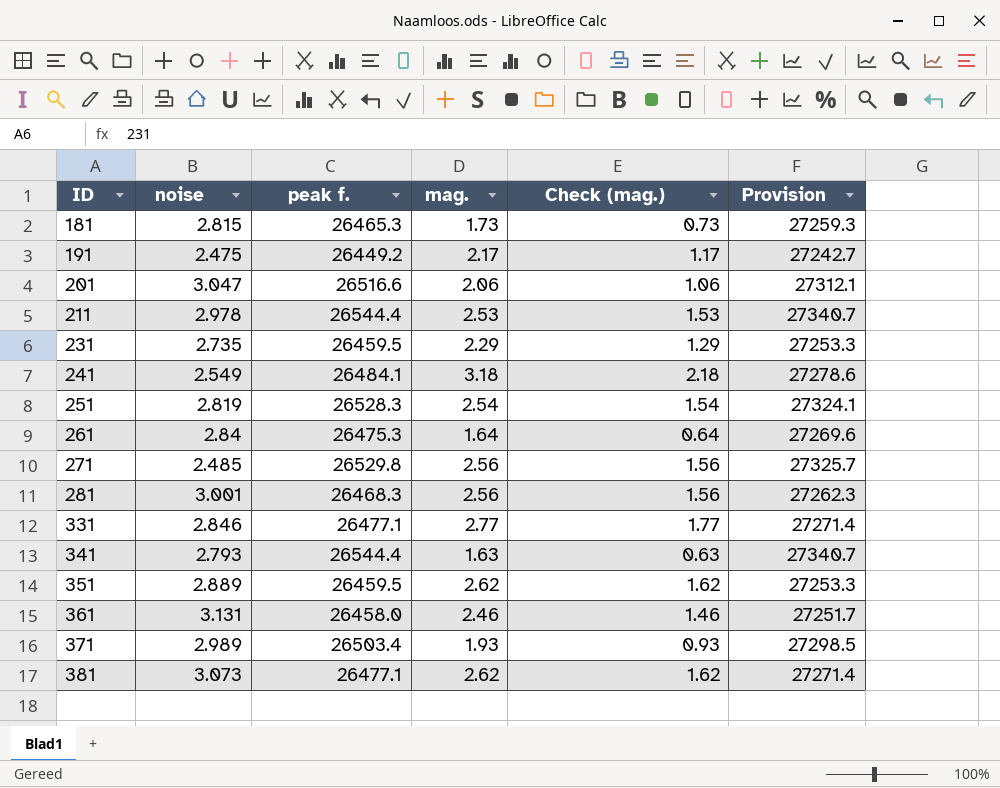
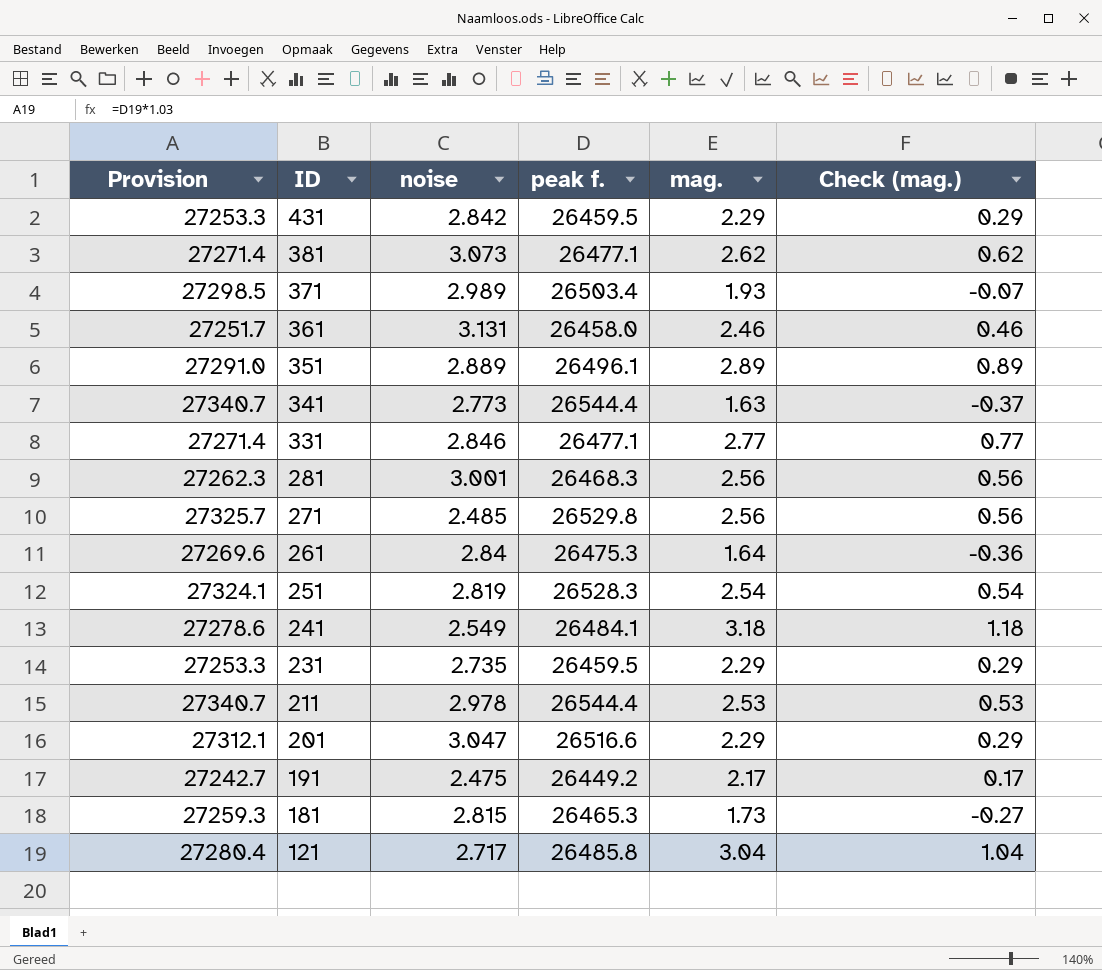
row order: ID ascending -> ID descending
column Provision | position: 6 -> 1
column Check (mag.) | formula: [mag.] - 1 -> [mag.] - 2
row 431: none -> 27253.3 | 2.842 | 26459.5 | 2.29 | 0.29
351 | Provision: 27253.3 -> 27291.0
351 | peak f.: 26459.5 -> 26496.1
351 | mag.: 2.62 -> 2.89
341 | noise: 2.793 -> 2.773
201 | mag.: 2.06 -> 2.29
row 121: none -> 27280.4 | 2.717 | 26485.8 | 3.04 | 1.04

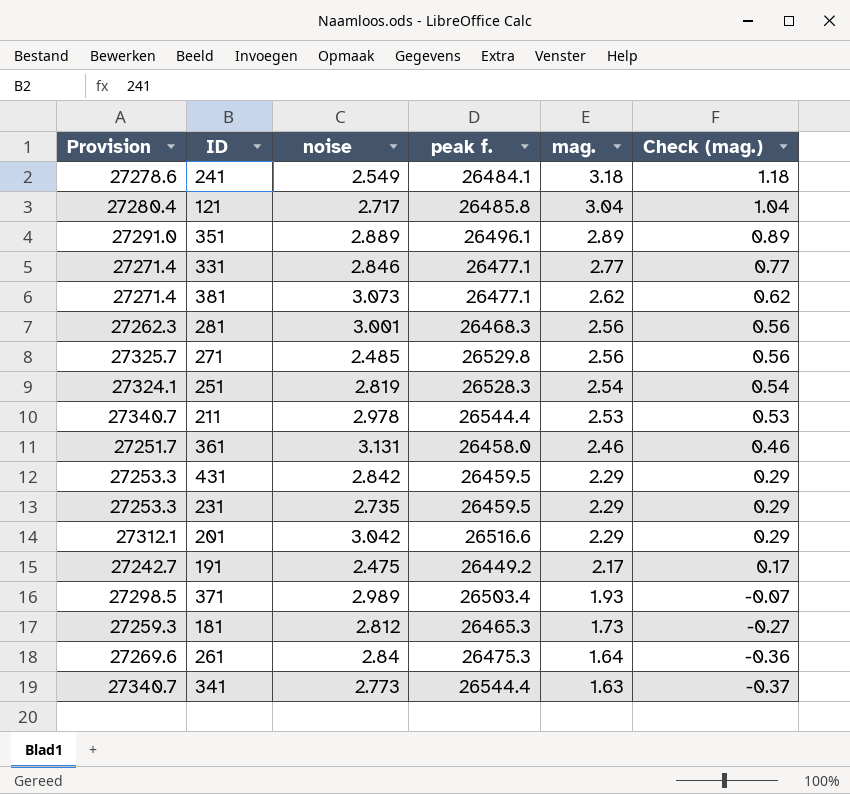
row order: ID descending -> mag. descending
201 | noise: 3.047 -> 3.042
181 | noise: 2.815 -> 2.812

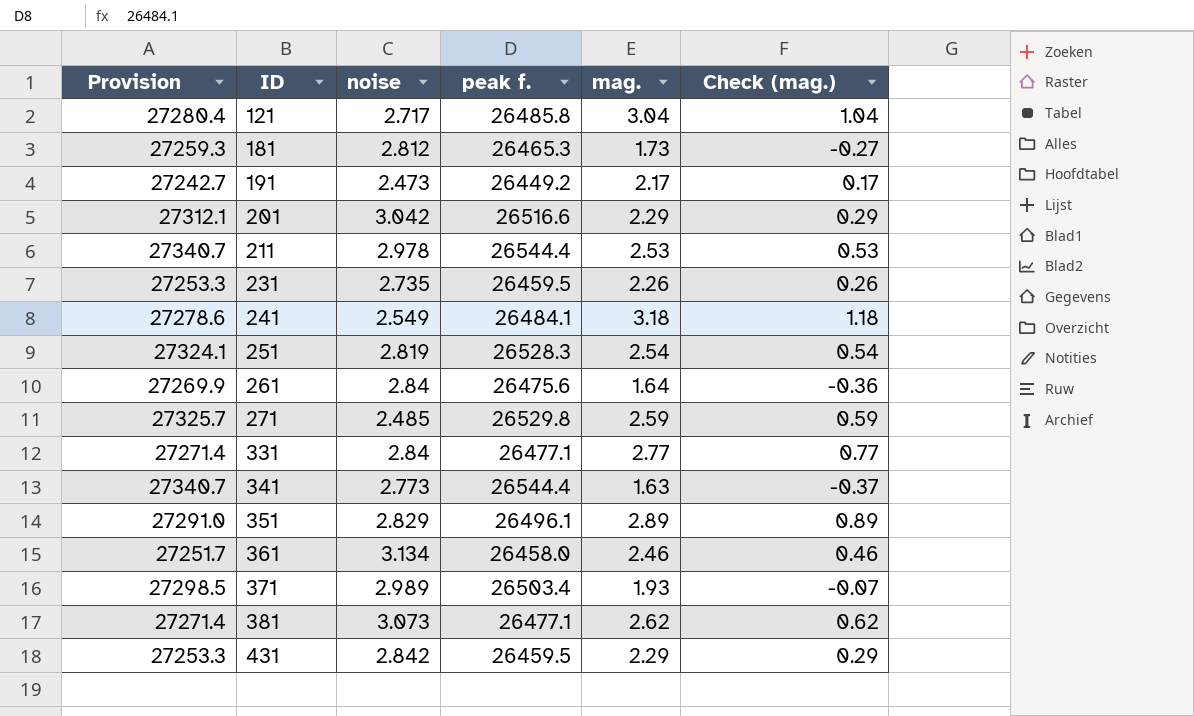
row order: mag. descending -> ID ascending
row 281: 27262.3 | 3.001 | 26468.3 | 2.56 | 0.56 -> none
191 | noise: 2.475 -> 2.473
231 | mag.: 2.29 -> 2.26
231 | Check (mag.): 0.29 -> 0.26
261 | Provision: 27269.6 -> 27269.9
261 | peak f.: 26475.3 -> 26475.6
271 | mag.: 2.56 -> 2.59
271 | Check (mag.): 0.56 -> 0.59
331 | noise: 2.846 -> 2.84
351 | noise: 2.889 -> 2.829
361 | noise: 3.131 -> 3.134

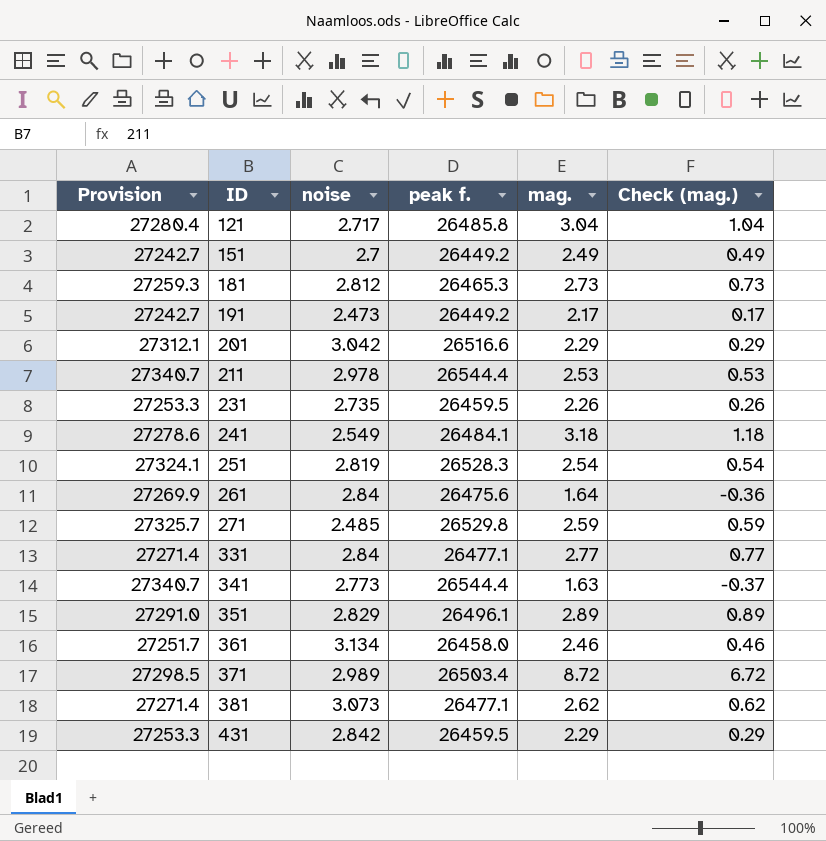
row 151: none -> 27242.7 | 2.7 | 26449.2 | 2.49 | 0.49
181 | mag.: 1.73 -> 2.73
181 | Check (mag.): -0.27 -> 0.73
371 | mag.: 1.93 -> 8.72
371 | Check (mag.): -0.07 -> 6.72

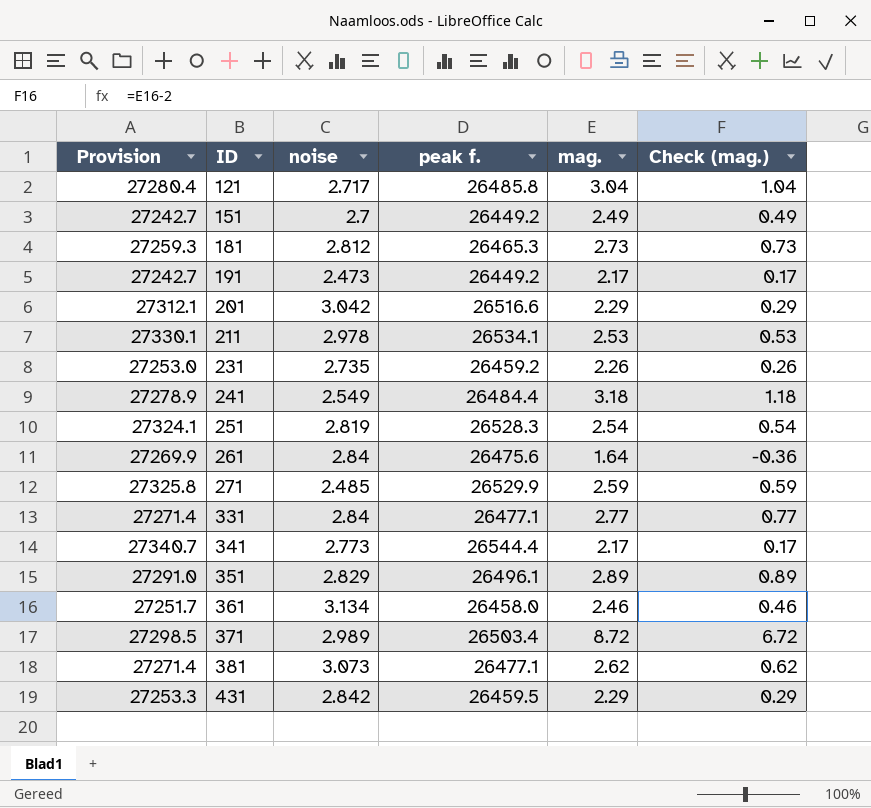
211 | Provision: 27340.7 -> 27330.1
211 | peak f.: 26544.4 -> 26534.1
231 | Provision: 27253.3 -> 27253.0
231 | peak f.: 26459.5 -> 26459.2
241 | Provision: 27278.6 -> 27278.9
241 | peak f.: 26484.1 -> 26484.4
271 | Provision: 27325.7 -> 27325.8
271 | peak f.: 26529.8 -> 26529.9
341 | mag.: 1.63 -> 2.17
341 | Check (mag.): -0.37 -> 0.17

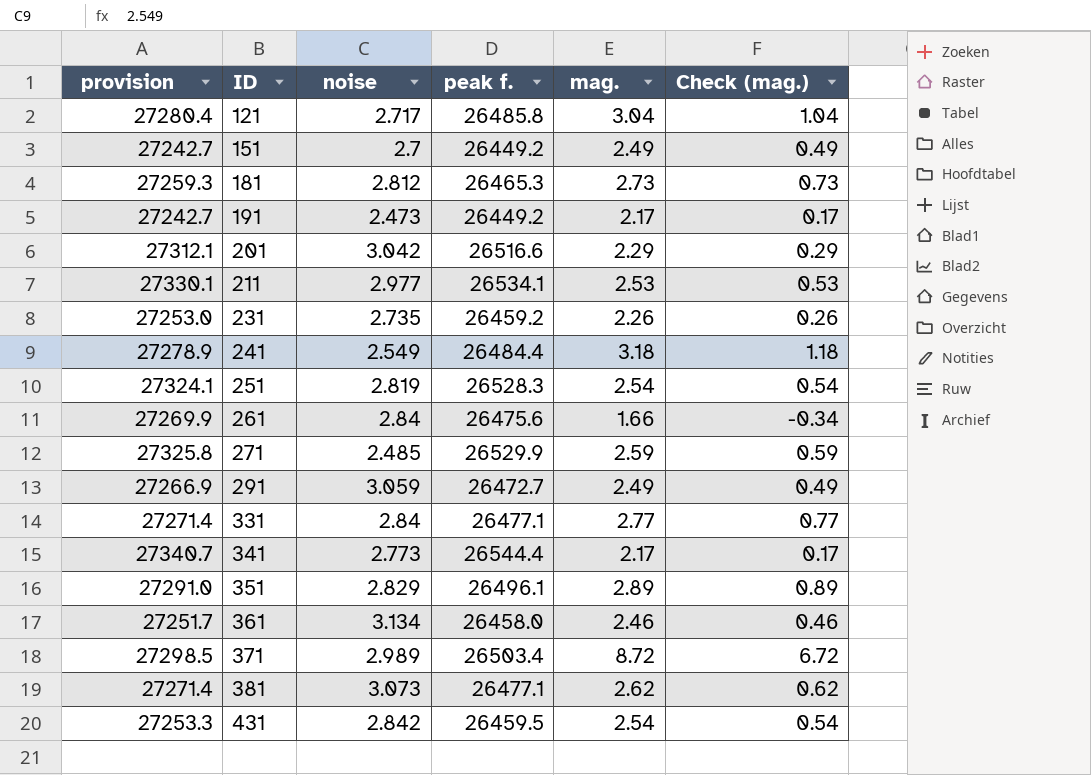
column name: Provision -> provision
211 | noise: 2.978 -> 2.977
261 | mag.: 1.64 -> 1.66
261 | Check (mag.): -0.36 -> -0.34
row 291: none -> 27266.9 | 3.059 | 26472.7 | 2.49 | 0.49
431 | mag.: 2.29 -> 2.54
431 | Check (mag.): 0.29 -> 0.54

